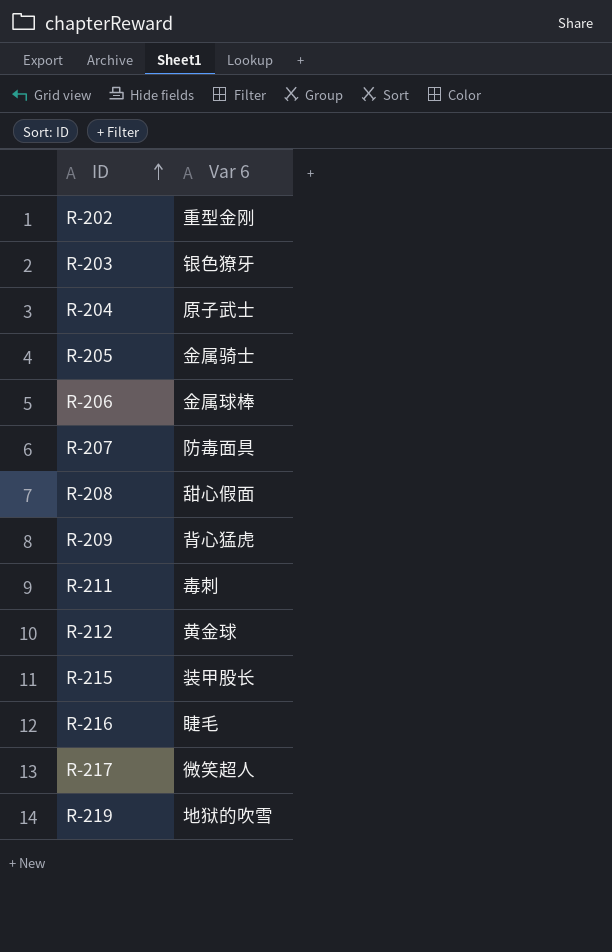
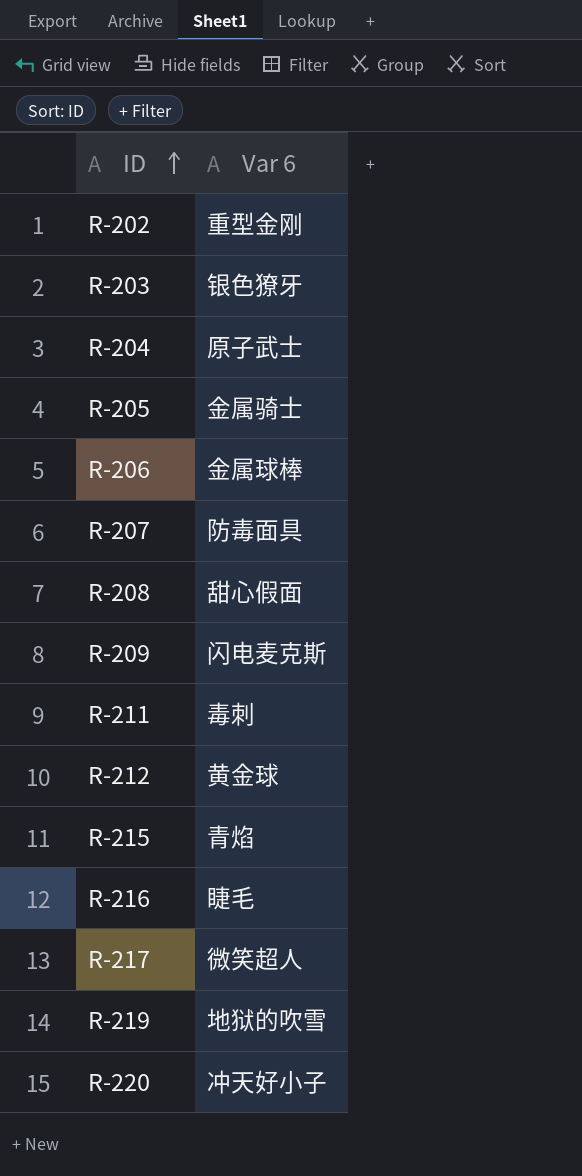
R-209 | Var 6: 背心猛虎 -> 闪电麦克斯
R-215 | Var 6: 装甲股长 -> 青焰
row R-220: none -> 冲天好小子

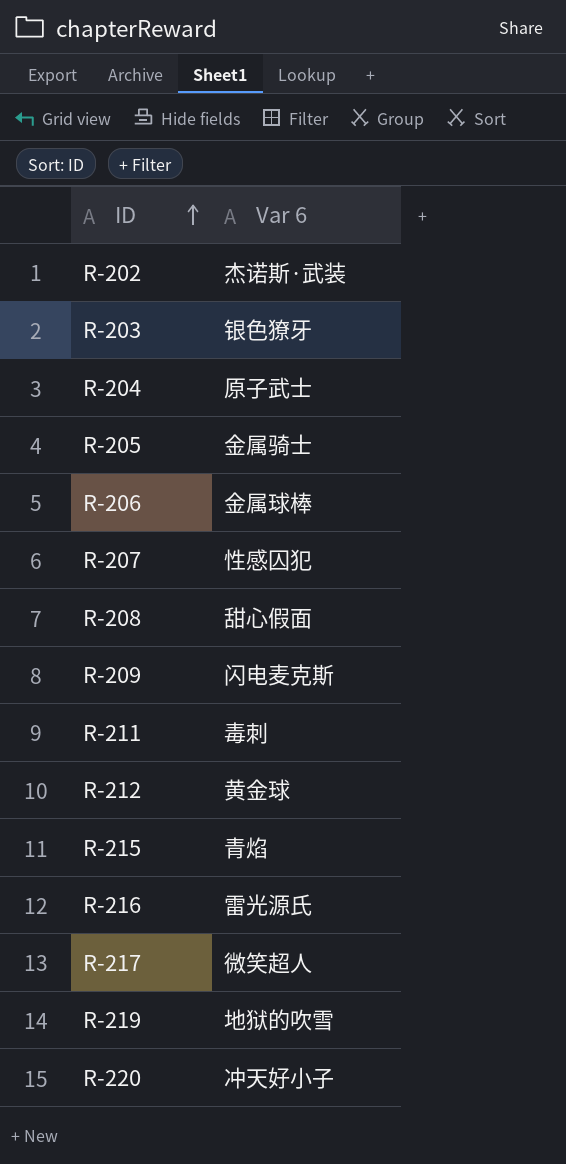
R-202 | Var 6: 重型金刚 -> 杰诺斯·武装
R-207 | Var 6: 防毒面具 -> 性感囚犯
R-216 | Var 6: 睫毛 -> 雷光源氏

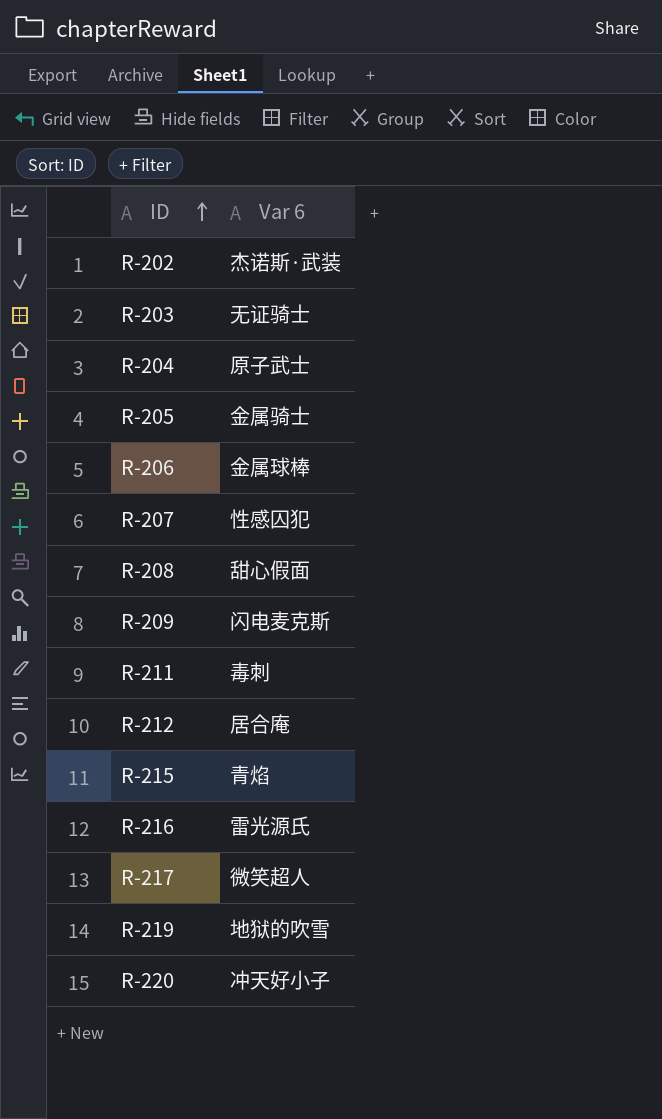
R-203 | Var 6: 银色獠牙 -> 无证骑士
R-212 | Var 6: 黄金球 -> 居合庵

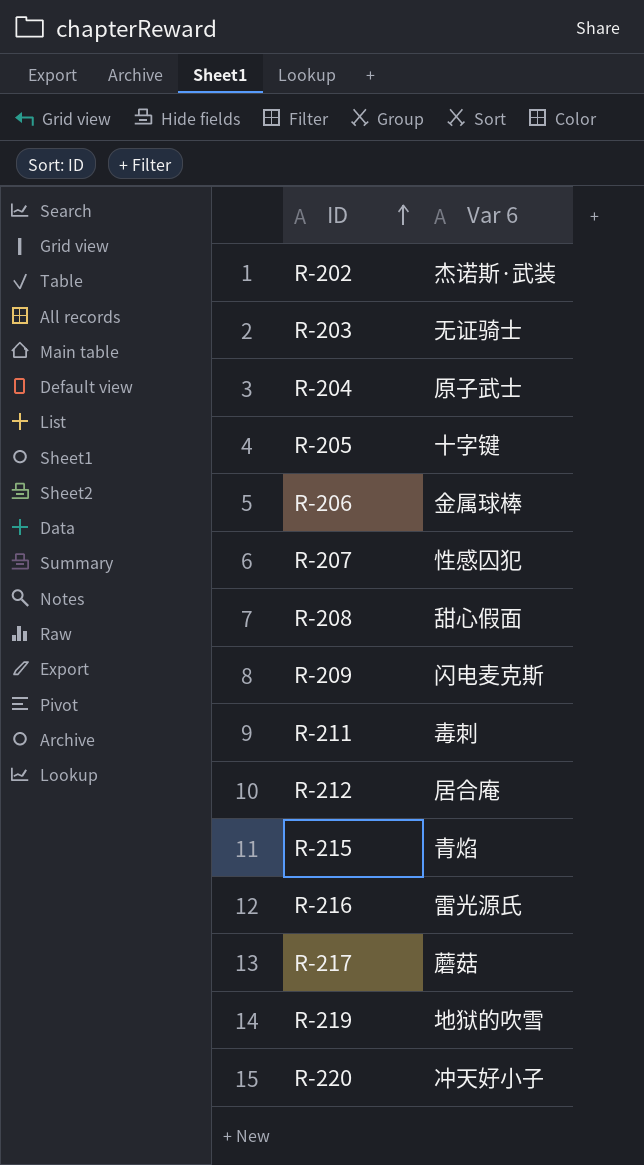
R-205 | Var 6: 金属骑士 -> 十字键
R-217 | Var 6: 微笑超人 -> 蘑菇

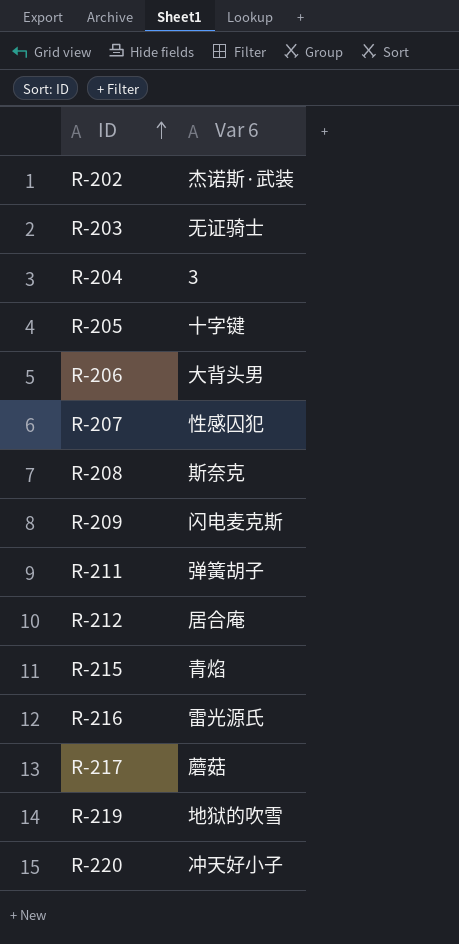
R-204 | Var 6: 原子武士 -> 3
R-206 | Var 6: 金属球棒 -> 大背头男
R-208 | Var 6: 甜心假面 -> 斯奈克
R-211 | Var 6: 毒刺 -> 弹簧胡子

